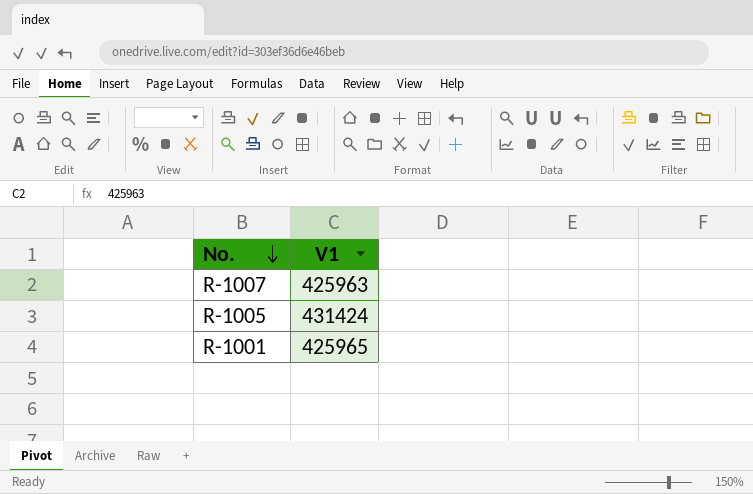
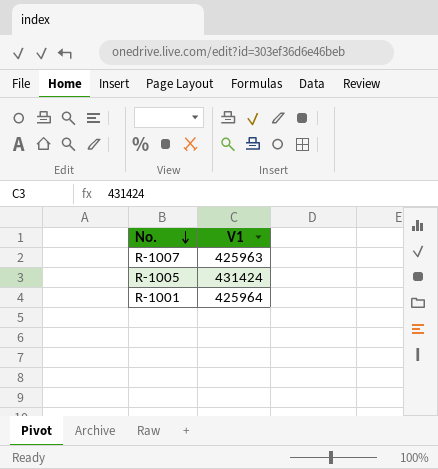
R-1001 | V1: 425965 -> 425964

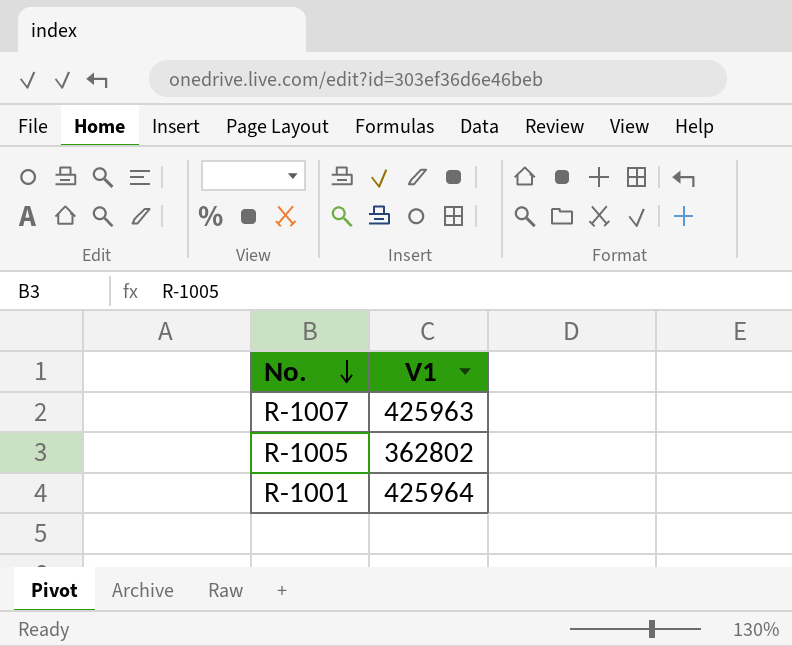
R-1005 | V1: 431424 -> 362802

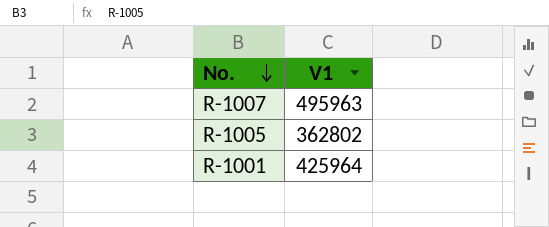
R-1007 | V1: 425963 -> 495963

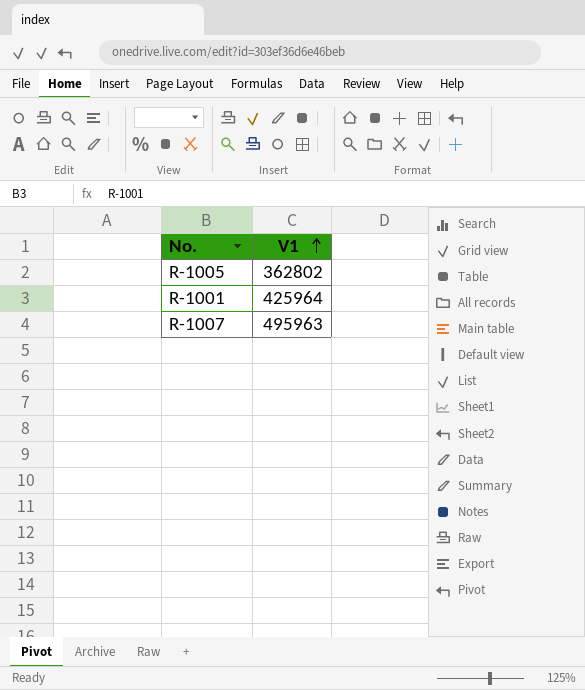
row order: No. descending -> V1 ascending

